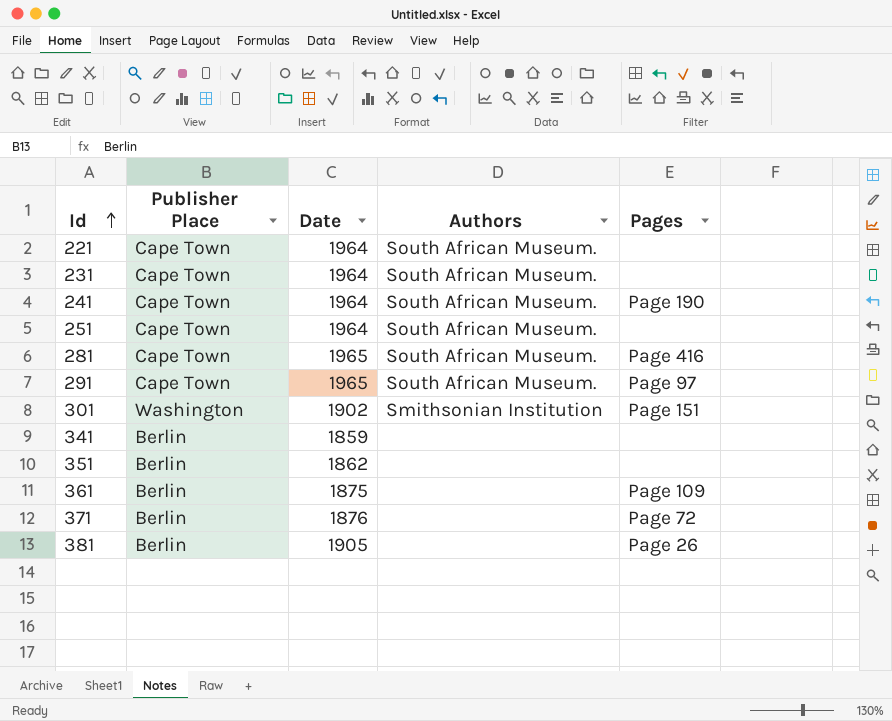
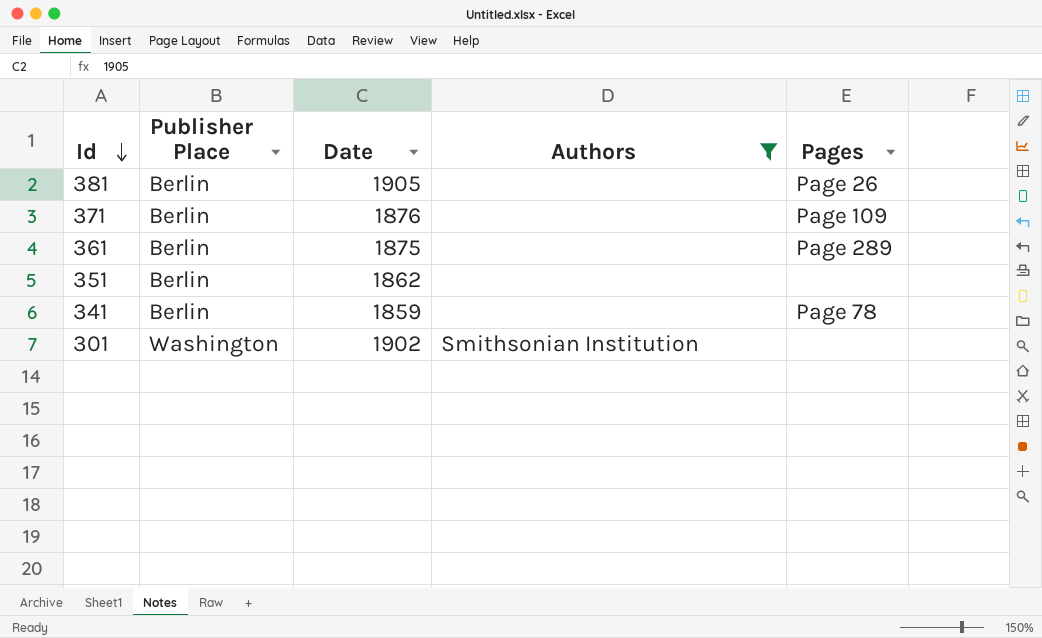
filter: none -> Authors != South African Museum.
row order: Id ascending -> Id descending
371 | Pages: Page 72 -> Page 109
361 | Pages: Page 109 -> Page 289
341 | Pages: none -> Page 78
301 | Pages: Page 151 -> none

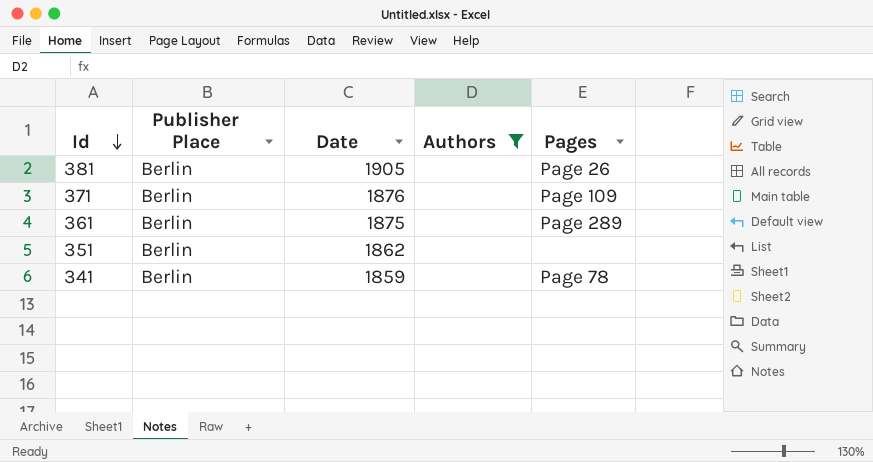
row 301: Washington | 1902 | Smithsonian Institution | none -> none

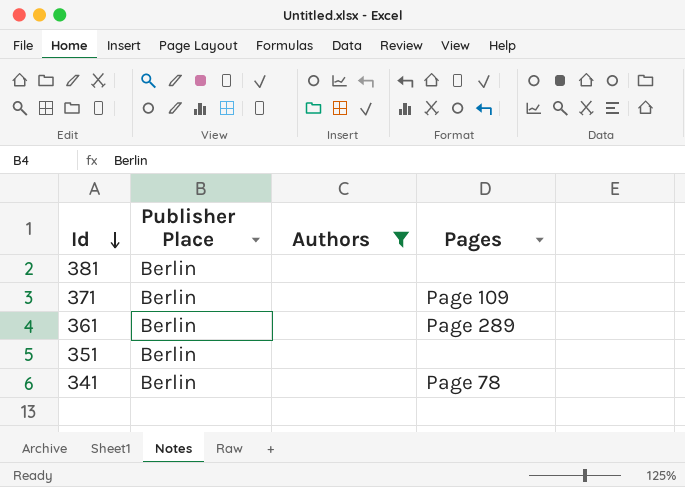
column Date | position: 3 -> none
381 | Pages: Page 26 -> none

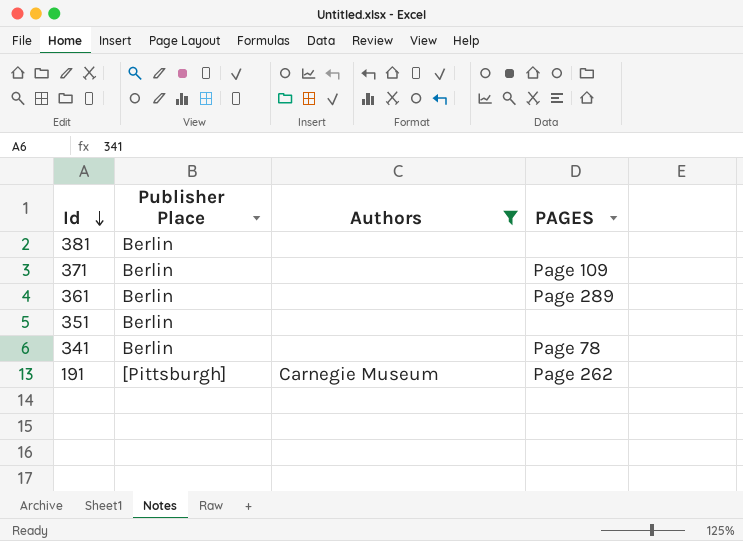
column name: Pages -> PAGES
row 191: none -> [Pittsburgh] | Carnegie Museum | Page 262

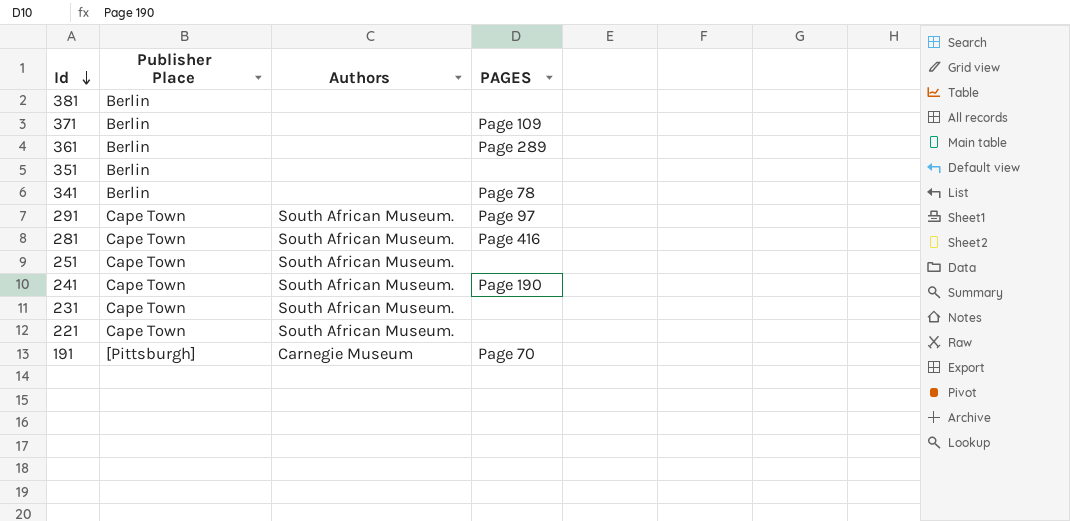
filter: Authors != South African Museum. -> none
191 | PAGES: Page 262 -> Page 70

